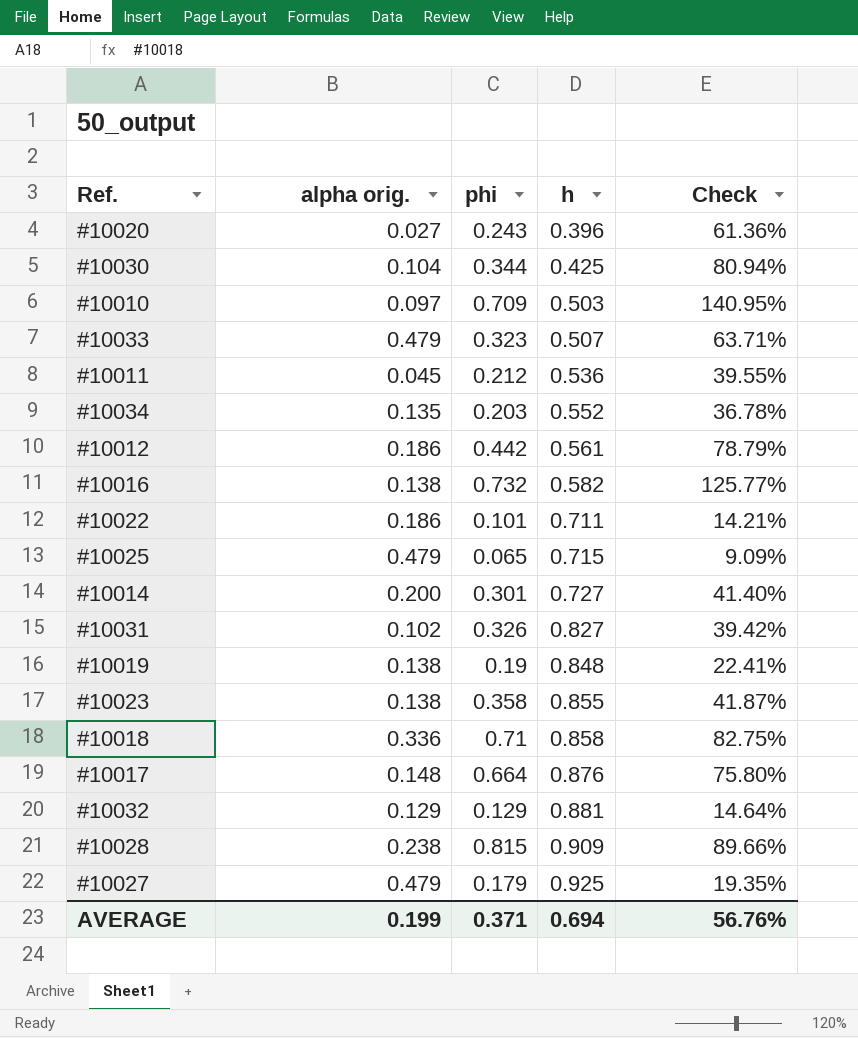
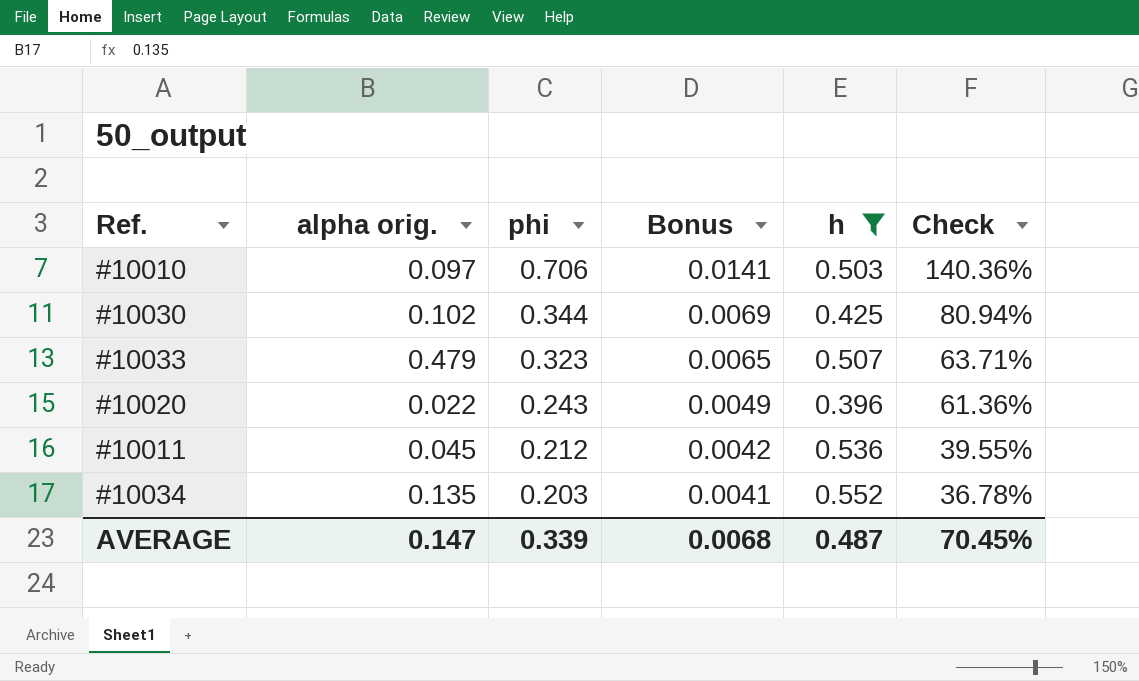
filter: none -> h <= 0.552
row order: h ascending -> phi descending
column Bonus | formula: none -> [phi] * 0.02
#10010 | phi: 0.709 -> 0.706
#10010 | Check: 140.95% -> 140.36%
#10030 | alpha orig.: 0.104 -> 0.102
#10020 | alpha orig.: 0.027 -> 0.022
AVERAGE | alpha orig.: 0.199 -> 0.147
AVERAGE | phi: 0.371 -> 0.339
AVERAGE | h: 0.694 -> 0.487
AVERAGE | Check: 56.76% -> 70.45%

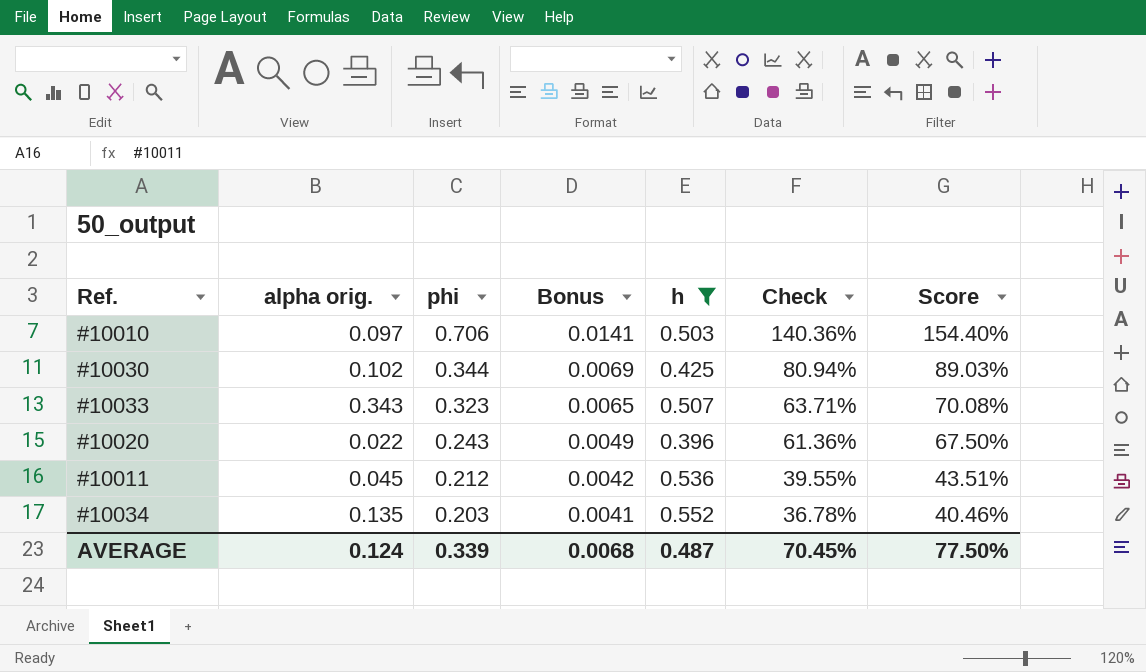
column Score | formula: none -> [Check] * 1.1
#10033 | alpha orig.: 0.479 -> 0.343
AVERAGE | alpha orig.: 0.147 -> 0.124

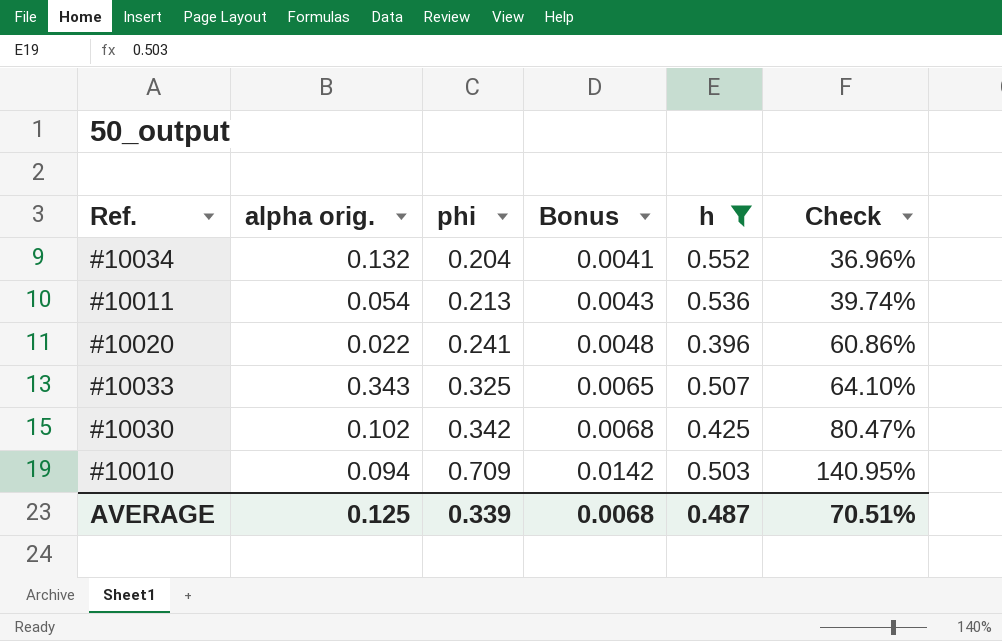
row order: phi descending -> phi ascending
column Score | formula: [Check] * 1.1 -> none
#10034 | alpha orig.: 0.135 -> 0.132
#10034 | phi: 0.203 -> 0.204
#10034 | Check: 36.78% -> 36.96%
#10011 | alpha orig.: 0.045 -> 0.054
#10011 | phi: 0.212 -> 0.213
#10011 | Bonus: 0.0042 -> 0.0043
#10011 | Check: 39.55% -> 39.74%
#10020 | phi: 0.243 -> 0.241
#10020 | Bonus: 0.0049 -> 0.0048
#10020 | Check: 61.36% -> 60.86%
#10033 | phi: 0.323 -> 0.325
#10033 | Check: 63.71% -> 64.10%
#10030 | phi: 0.344 -> 0.342
#10030 | Bonus: 0.0069 -> 0.0068
#10030 | Check: 80.94% -> 80.47%
#10010 | alpha orig.: 0.097 -> 0.094
#10010 | phi: 0.706 -> 0.709
#10010 | Bonus: 0.0141 -> 0.0142
#10010 | Check: 140.36% -> 140.95%
AVERAGE | alpha orig.: 0.124 -> 0.125
AVERAGE | Check: 70.45% -> 70.51%

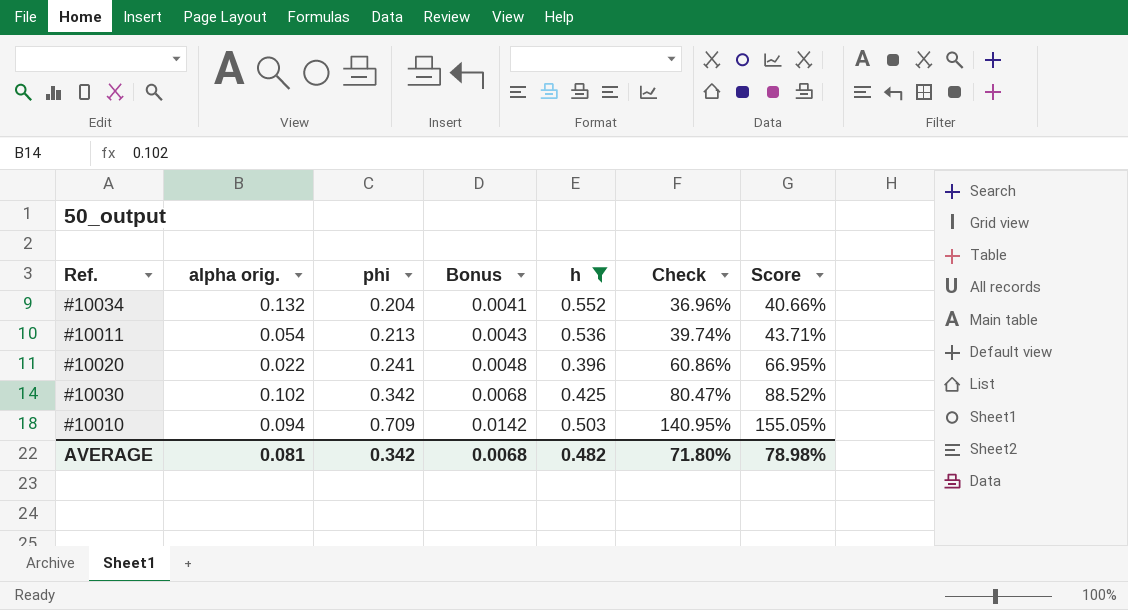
column Score | formula: none -> [Check] * 1.1
row #10033: 0.343 | 0.325 | 0.0065 | 0.507 | 64.10% -> none
AVERAGE | alpha orig.: 0.125 -> 0.081
AVERAGE | phi: 0.339 -> 0.342
AVERAGE | h: 0.487 -> 0.482
AVERAGE | Check: 70.51% -> 71.80%

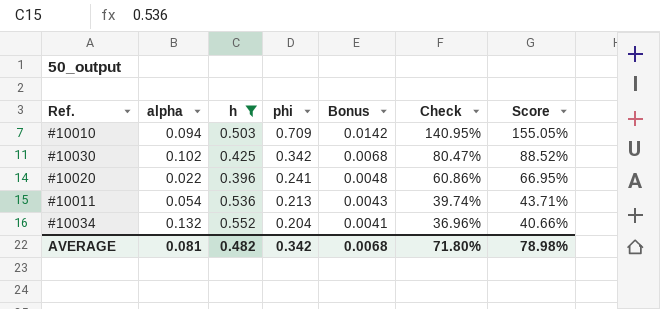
row order: phi ascending -> phi descending
column name: alpha orig. -> alpha
column h | position: 5 -> 3

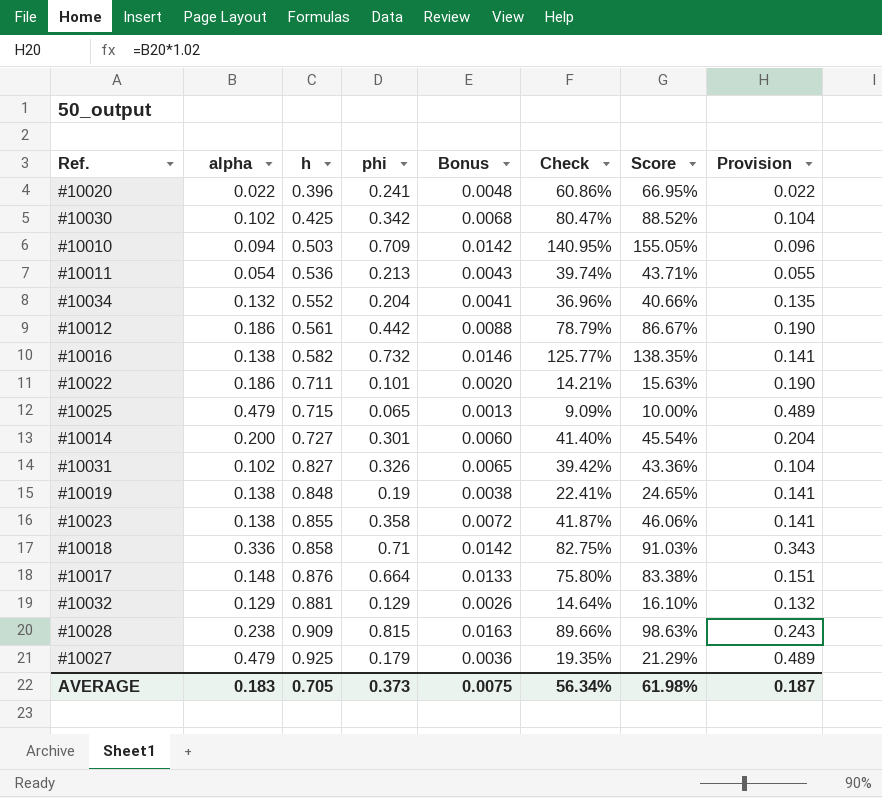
filter: h <= 0.552 -> none
row order: phi descending -> h ascending
column Provision | formula: none -> [alpha] * 1.02
AVERAGE | alpha: 0.081 -> 0.183
AVERAGE | h: 0.482 -> 0.705
AVERAGE | phi: 0.342 -> 0.373
AVERAGE | Bonus: 0.0068 -> 0.0075
AVERAGE | Check: 71.80% -> 56.34%
AVERAGE | Score: 78.98% -> 61.98%

